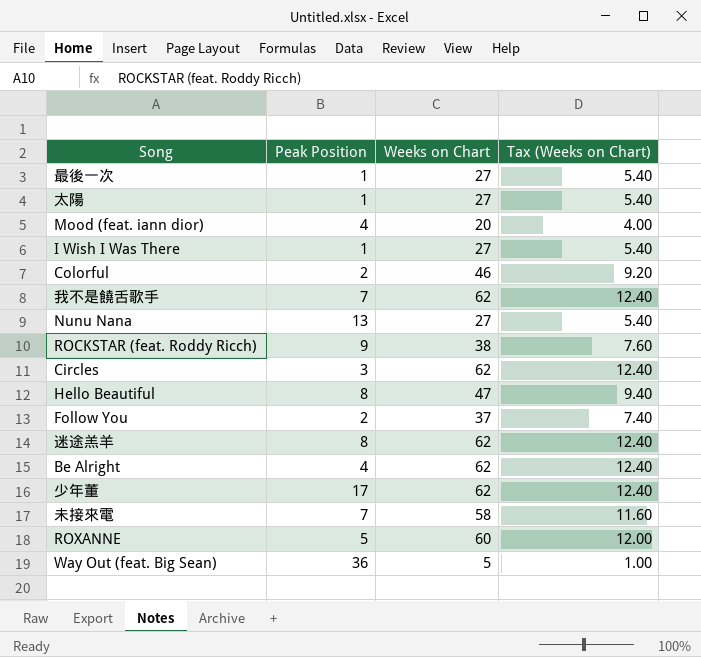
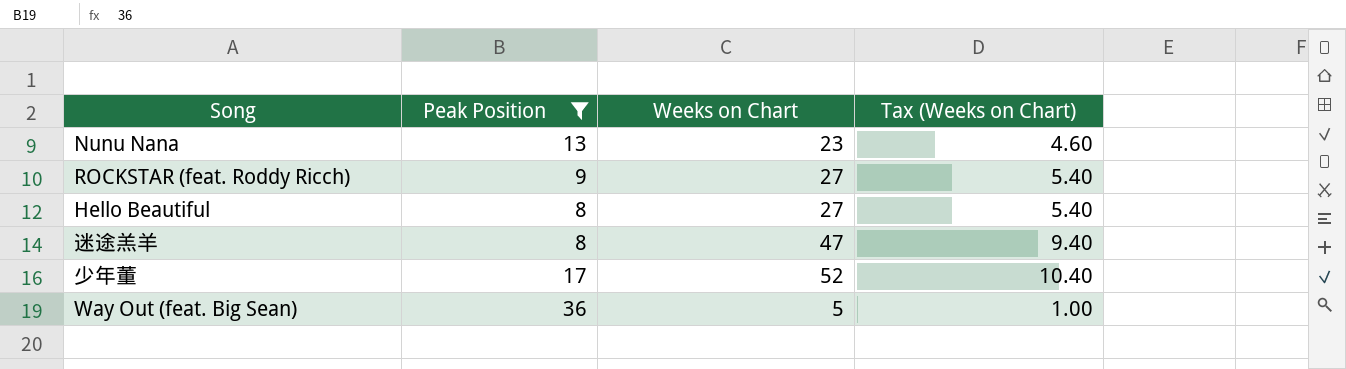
filter: none -> Peak Position >= 8
Nunu Nana | Weeks on Chart: 27 -> 23
Nunu Nana | Tax (Weeks on Chart): 5.40 -> 4.60
ROCKSTAR (feat. Roddy Ricch) | Weeks on Chart: 38 -> 27
ROCKSTAR (feat. Roddy Ricch) | Tax (Weeks on Chart): 7.60 -> 5.40
Hello Beautiful | Weeks on Chart: 47 -> 27
Hello Beautiful | Tax (Weeks on Chart): 9.40 -> 5.40
迷途羔羊 | Weeks on Chart: 62 -> 47
迷途羔羊 | Tax (Weeks on Chart): 12.40 -> 9.40
少年董 | Weeks on Chart: 62 -> 52
少年董 | Tax (Weeks on Chart): 12.40 -> 10.40

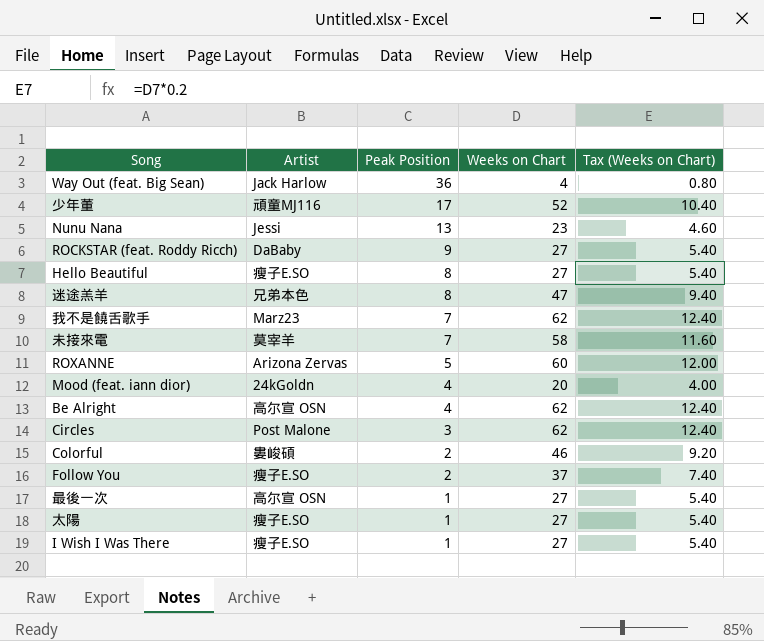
filter: Peak Position >= 8 -> none
row order: none -> Peak Position descending
column Artist | position: none -> 2
Way Out (feat. Big Sean) | Weeks on Chart: 5 -> 4
Way Out (feat. Big Sean) | Tax (Weeks on Chart): 1.00 -> 0.80

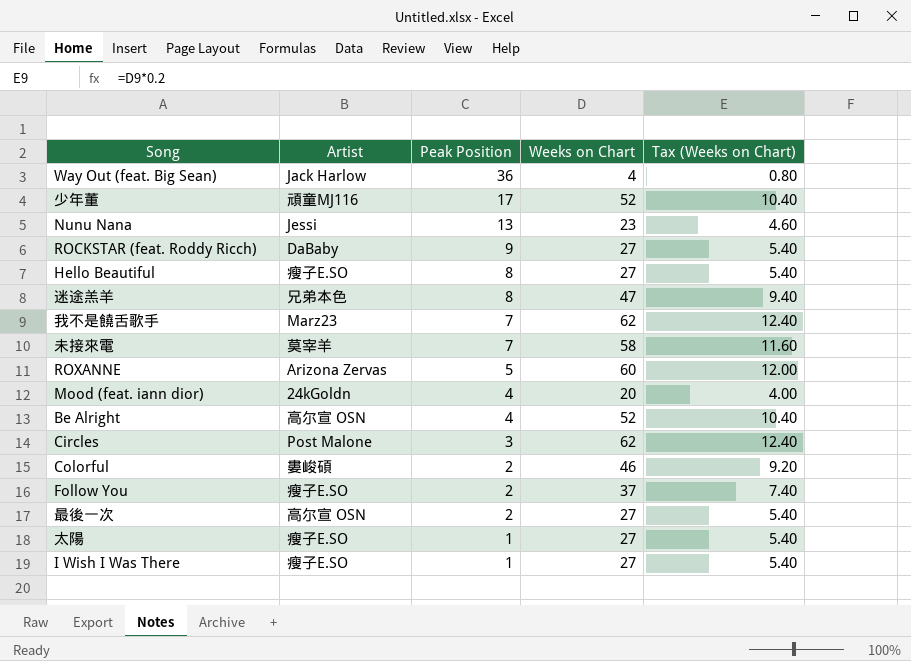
Be Alright | Weeks on Chart: 62 -> 52
Be Alright | Tax (Weeks on Chart): 12.40 -> 10.40
最後一次 | Peak Position: 1 -> 2

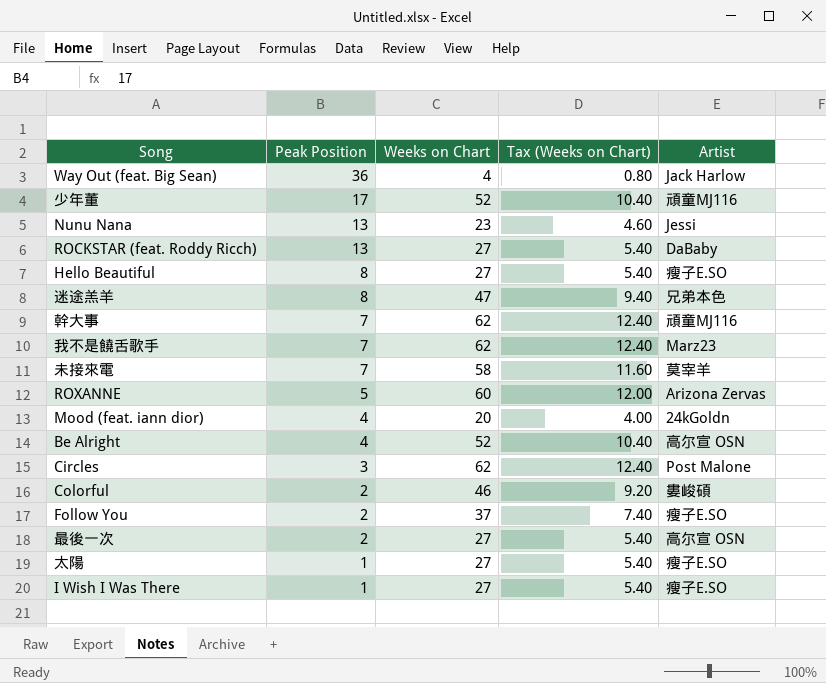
column Artist | position: 2 -> 5
ROCKSTAR (feat. Roddy Ricch) | Peak Position: 9 -> 13
row 幹大事: none -> 7 | 62 | 12.40 | 頑童MJ116

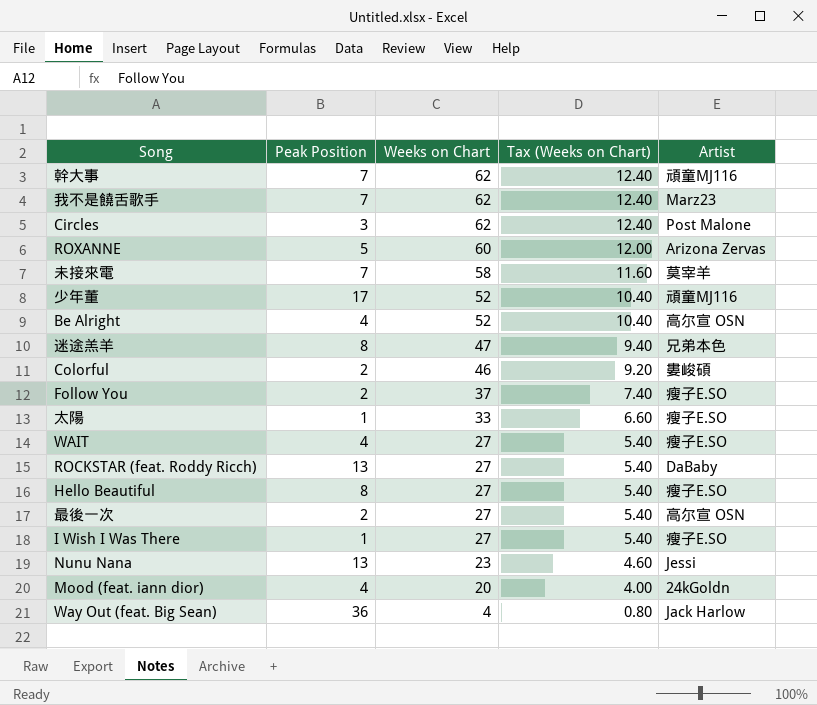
row order: Peak Position descending -> Weeks on Chart descending
太陽 | Weeks on Chart: 27 -> 33
太陽 | Tax (Weeks on Chart): 5.40 -> 6.60
row WAIT: none -> 4 | 27 | 5.40 | 瘦子E.SO

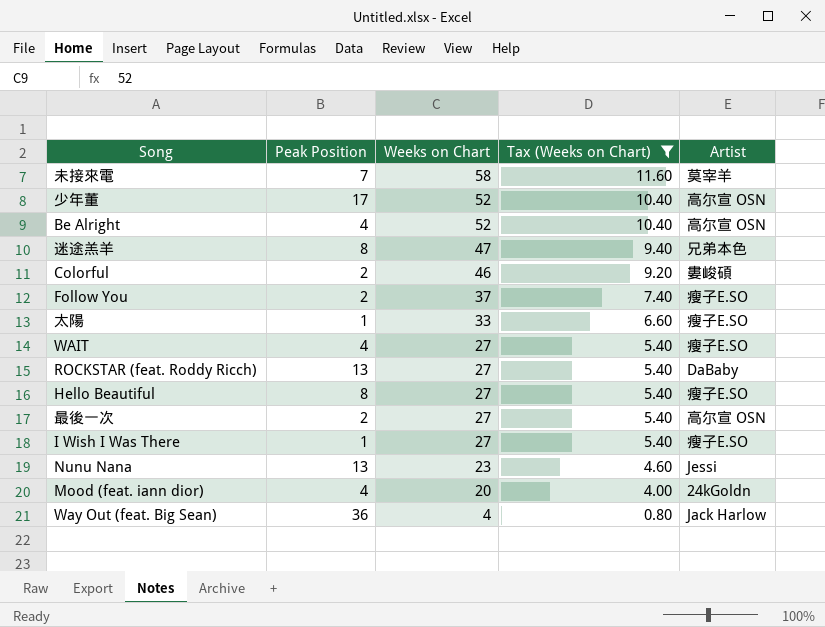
filter: none -> Tax (Weeks on Chart) <= 11.60
少年董 | Artist: 頑童MJ116 -> 高尔宣 OSN

